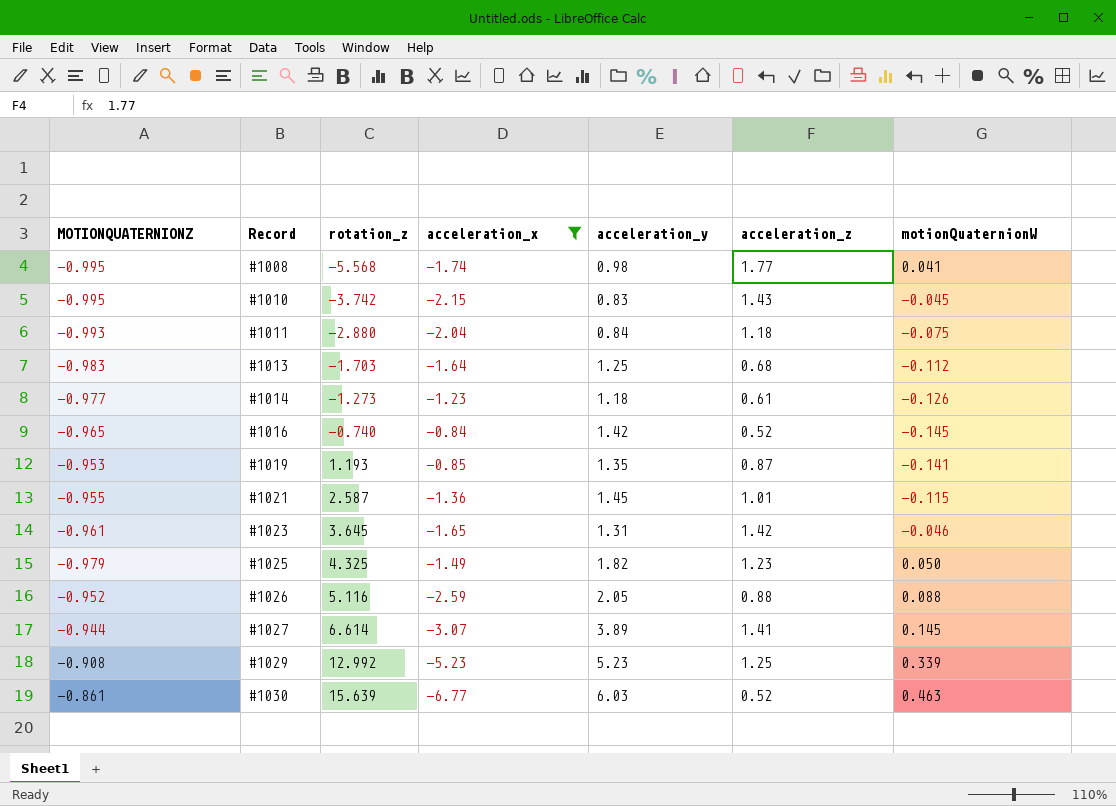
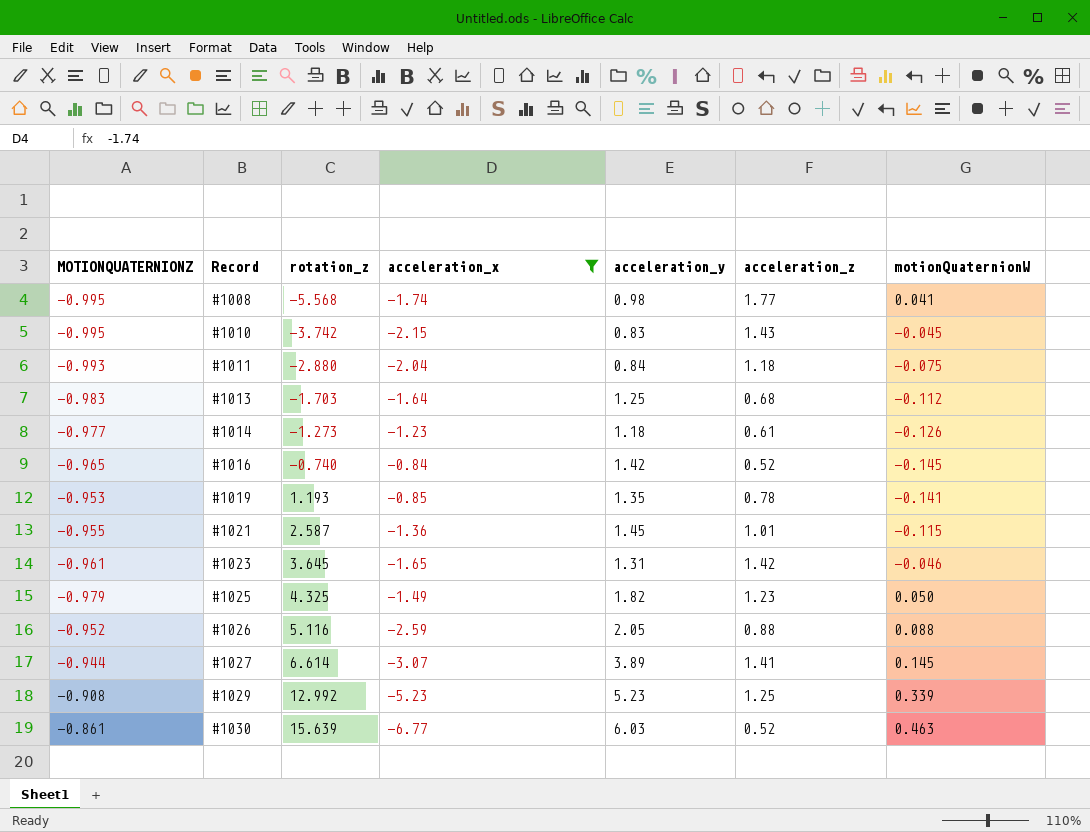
#1019 | acceleration_z: 0.87 -> 0.78

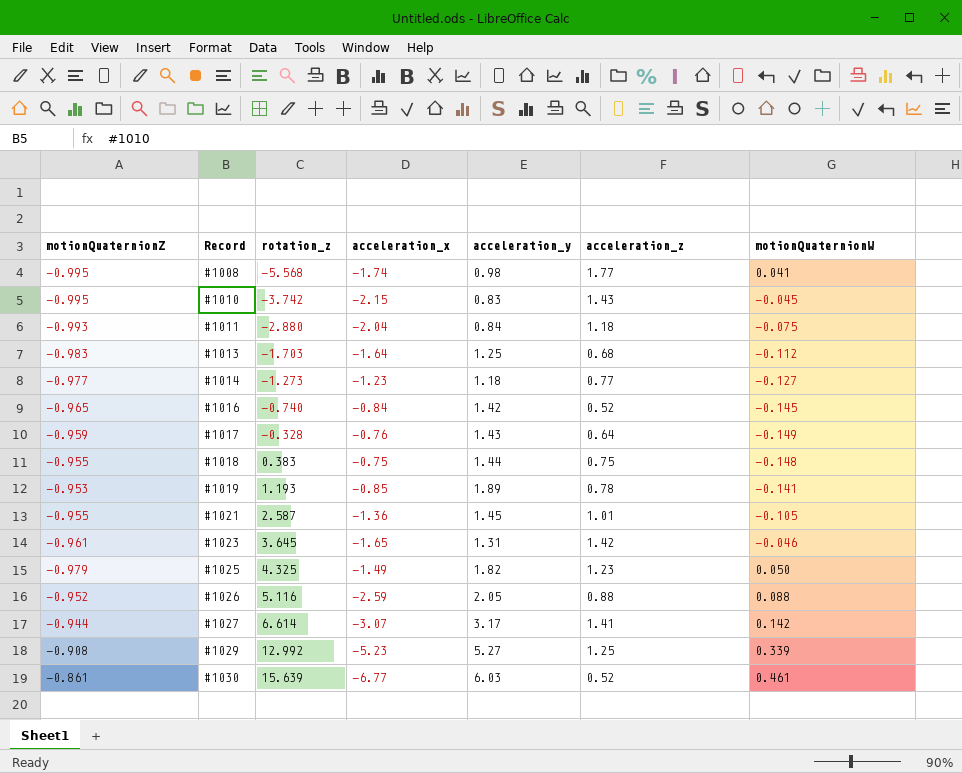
filter: acceleration_x <= -0.84 -> none
column name: MOTIONQUATERNIONZ -> motionQuaternionZ
#1014 | acceleration_z: 0.61 -> 0.77
#1014 | motionQuaternionW: -0.126 -> -0.127
#1019 | acceleration_y: 1.35 -> 1.89
#1021 | motionQuaternionW: -0.115 -> -0.105
#1027 | acceleration_y: 3.89 -> 3.17
#1027 | motionQuaternionW: 0.145 -> 0.142
#1029 | acceleration_y: 5.23 -> 5.27
#1030 | motionQuaternionW: 0.463 -> 0.461

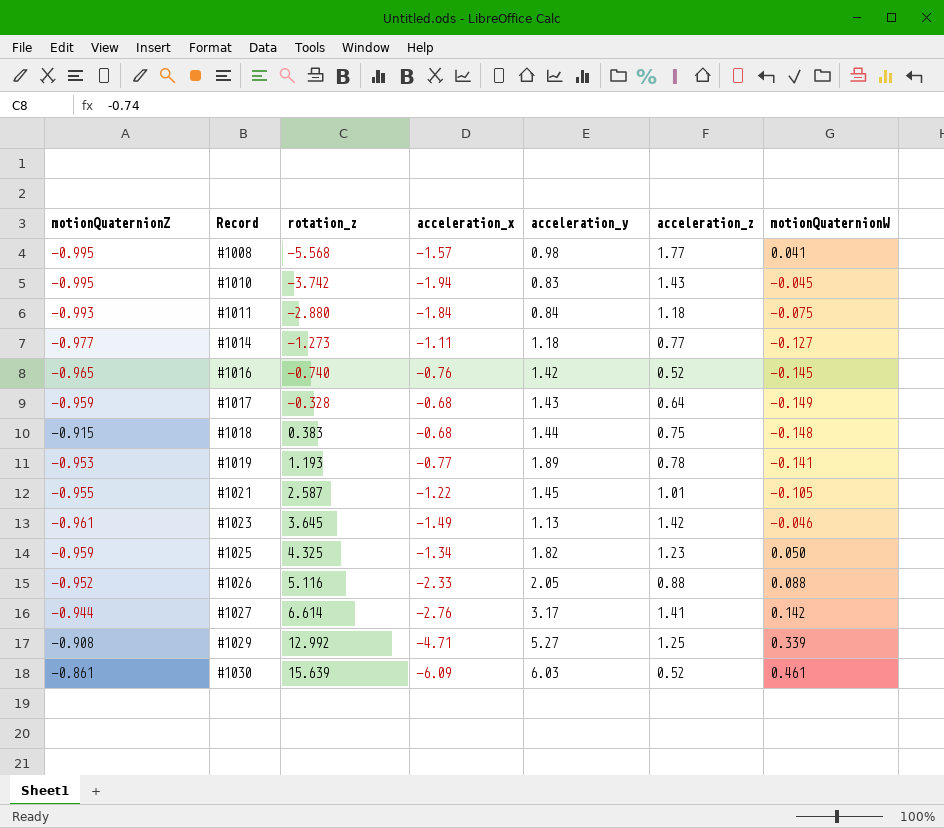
row #1013: -0.983 | -1.703 | -1.64 | 1.25 | 0.68 | -0.112 -> none
#1008 | acceleration_x: -1.74 -> -1.57
#1010 | acceleration_x: -2.15 -> -1.94
#1011 | acceleration_x: -2.04 -> -1.84
#1014 | acceleration_x: -1.23 -> -1.11
#1016 | acceleration_x: -0.84 -> -0.76
#1017 | acceleration_x: -0.76 -> -0.68
#1018 | motionQuaternionZ: -0.955 -> -0.915
#1018 | acceleration_x: -0.75 -> -0.68
#1019 | acceleration_x: -0.85 -> -0.77
#1021 | acceleration_x: -1.36 -> -1.22
#1023 | acceleration_x: -1.65 -> -1.49
#1023 | acceleration_y: 1.31 -> 1.13
#1025 | motionQuaternionZ: -0.979 -> -0.959
#1025 | acceleration_x: -1.49 -> -1.34
#1026 | acceleration_x: -2.59 -> -2.33
#1027 | acceleration_x: -3.07 -> -2.76
#1029 | acceleration_x: -5.23 -> -4.71
#1030 | acceleration_x: -6.77 -> -6.09

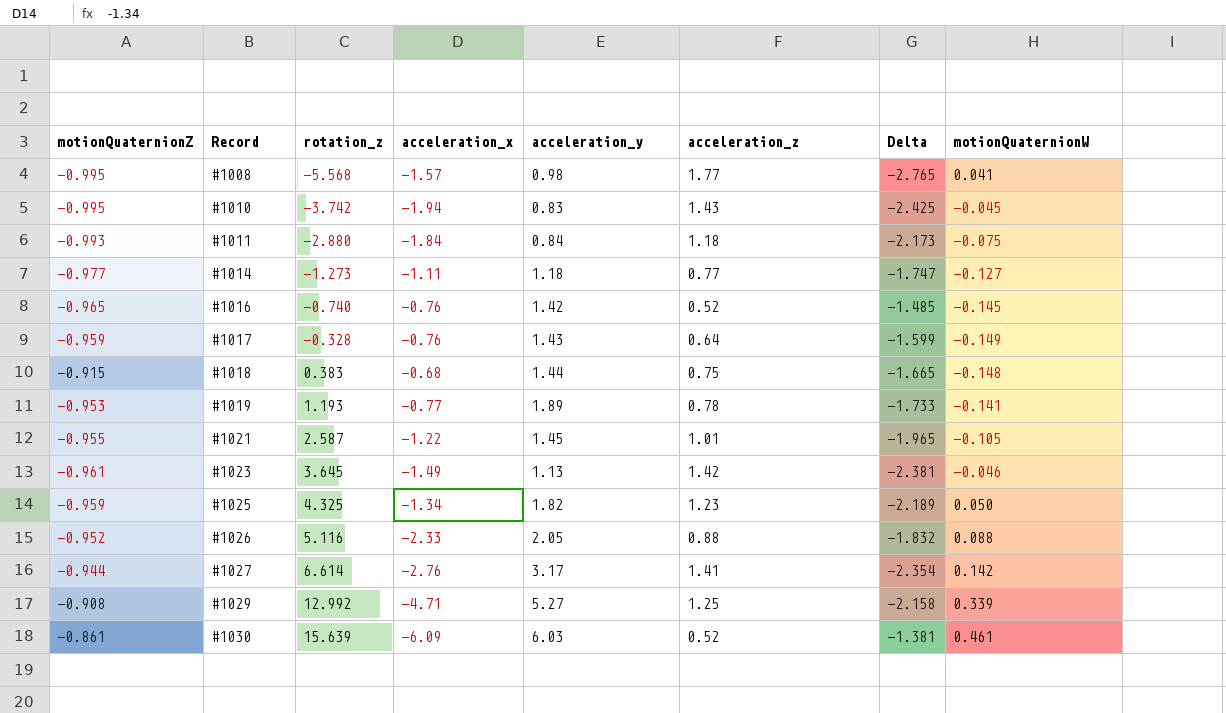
column Delta | formula: none -> [motionQuaternionZ] - [acceleration_z]
#1017 | acceleration_x: -0.68 -> -0.76

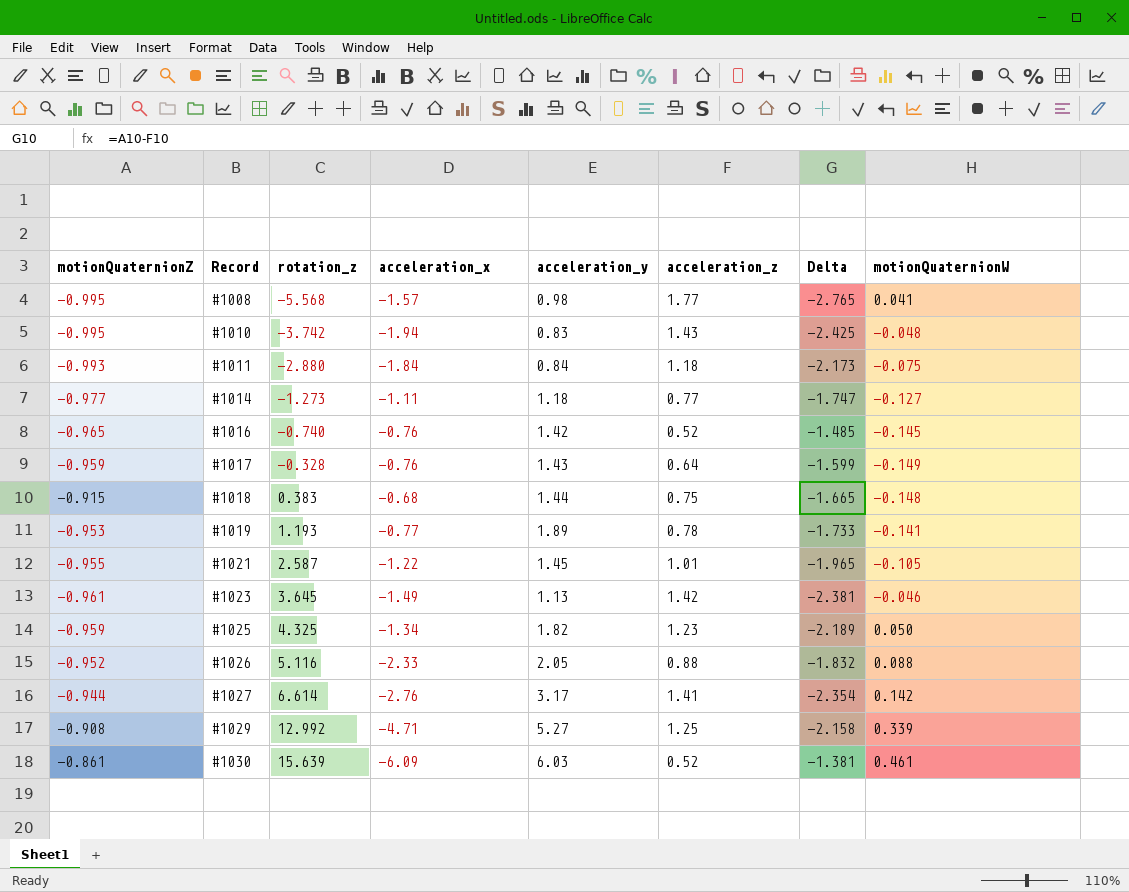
#1010 | motionQuaternionW: -0.045 -> -0.048

